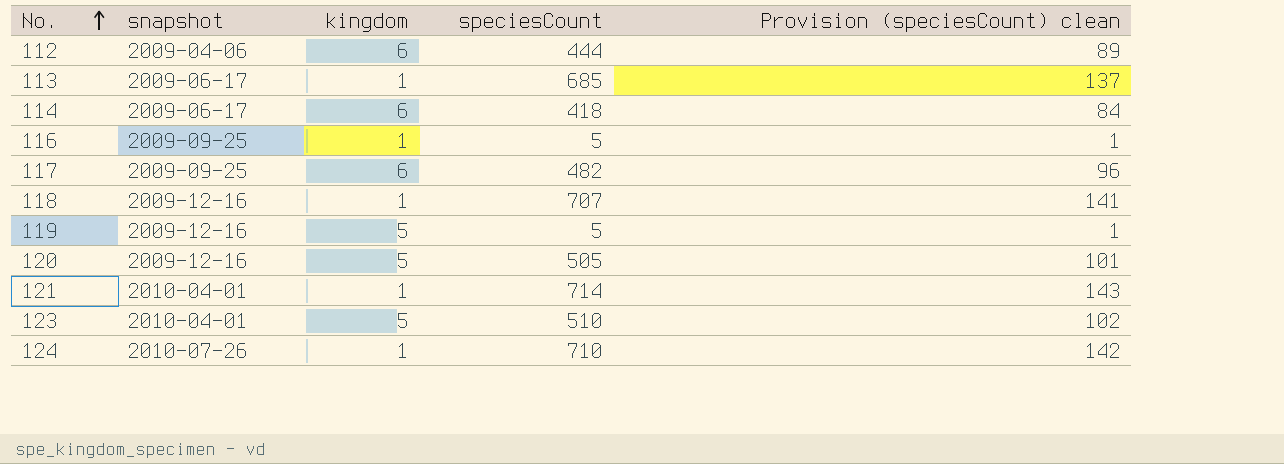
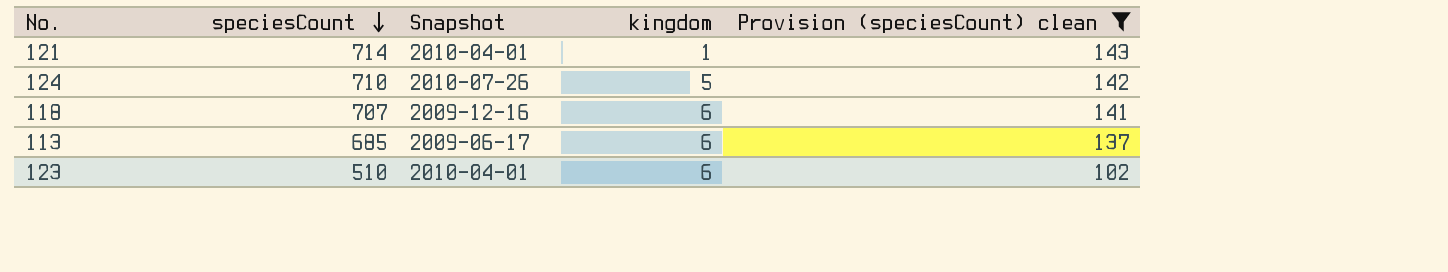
filter: none -> Provision (speciesCount) clean >= 102
row order: No. ascending -> speciesCount descending
column speciesCount | position: 4 -> 2
column name: snapshot -> Snapshot
124 | kingdom: 1 -> 5
118 | kingdom: 1 -> 6
113 | kingdom: 1 -> 6
123 | kingdom: 5 -> 6

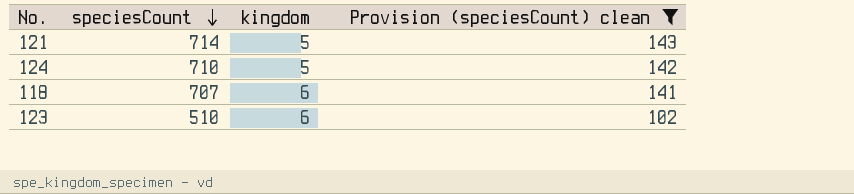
column Snapshot | position: 3 -> none
row 113: 685 | 2009-06-17 | 6 | 137 -> none
121 | kingdom: 1 -> 5

